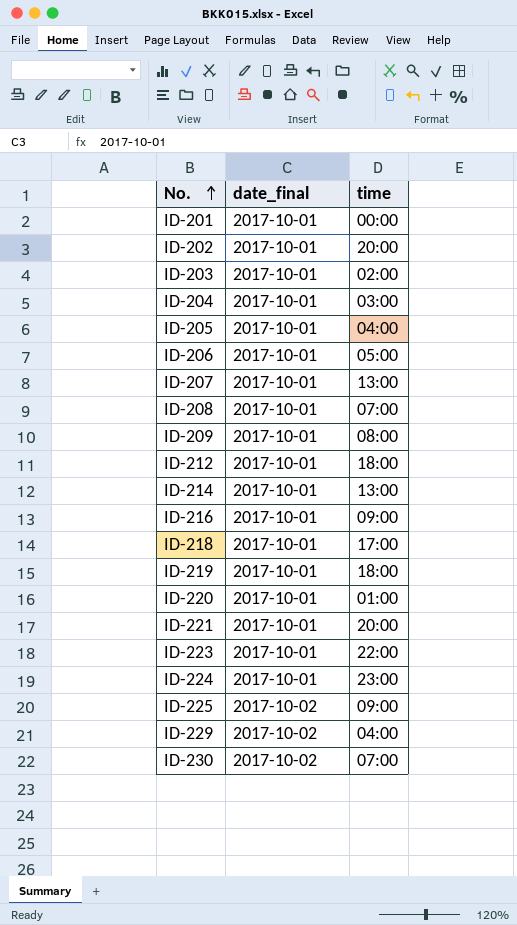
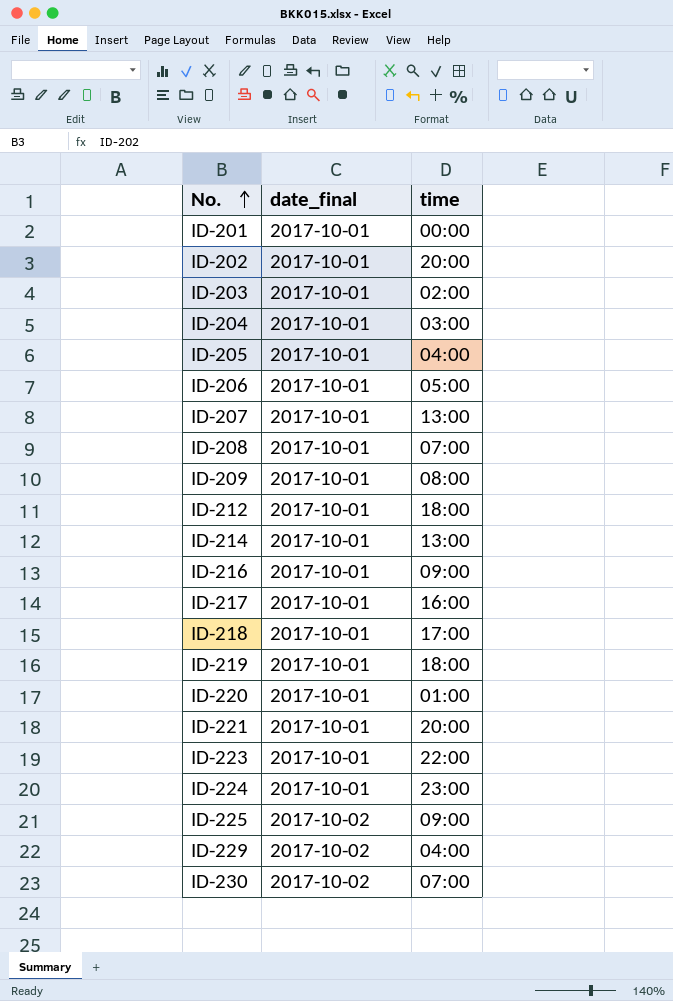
row ID-217: none -> 2017-10-01 | 16:00

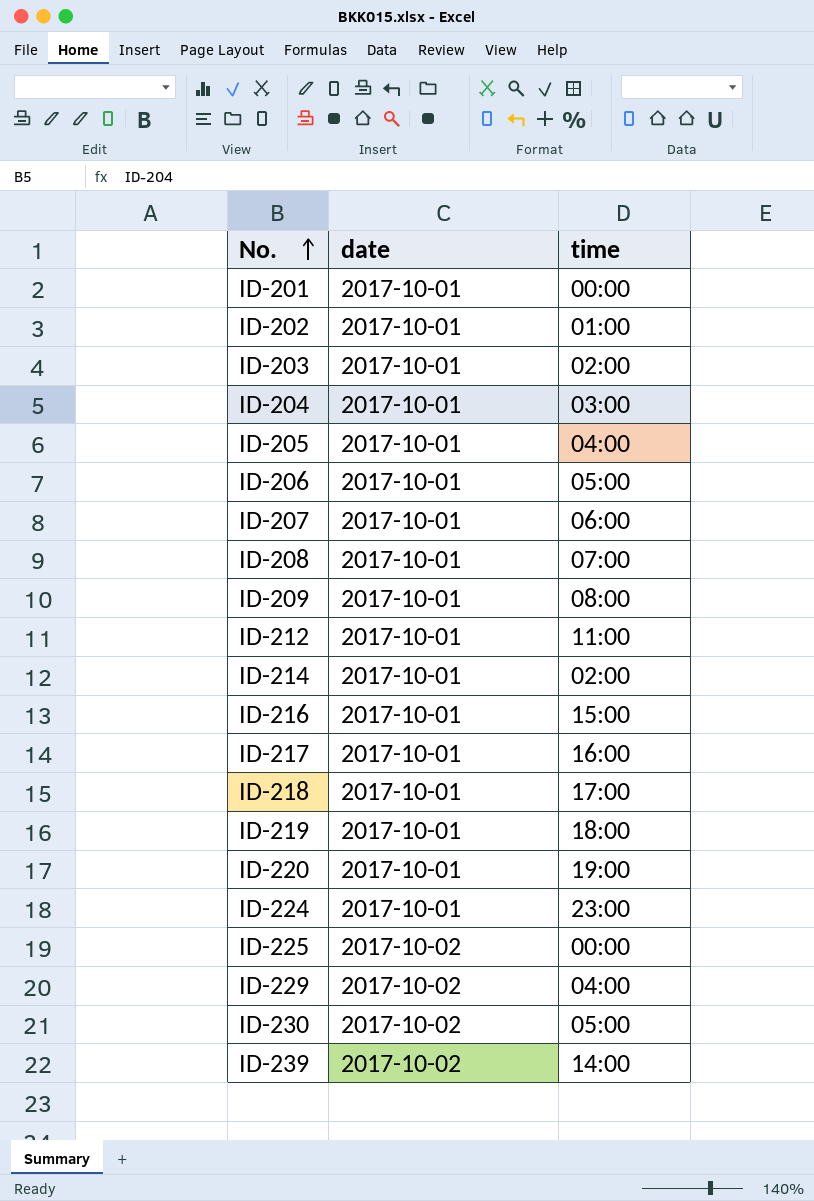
column name: date_final -> date
row ID-221: 2017-10-01 | 20:00 -> none
row ID-223: 2017-10-01 | 22:00 -> none
ID-202 | time: 20:00 -> 01:00
ID-207 | time: 13:00 -> 06:00
ID-212 | time: 18:00 -> 11:00
ID-214 | time: 13:00 -> 02:00
ID-216 | time: 09:00 -> 15:00
ID-220 | time: 01:00 -> 19:00
ID-225 | time: 09:00 -> 00:00
ID-230 | time: 07:00 -> 05:00
row ID-239: none -> 2017-10-02 | 14:00

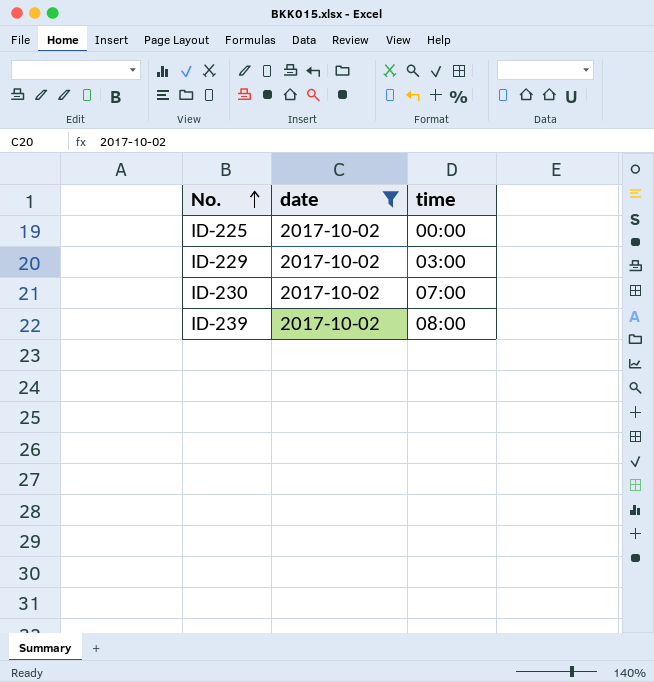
filter: none -> date = 2017-10-02
ID-229 | time: 04:00 -> 03:00
ID-230 | time: 05:00 -> 07:00
ID-239 | time: 14:00 -> 08:00

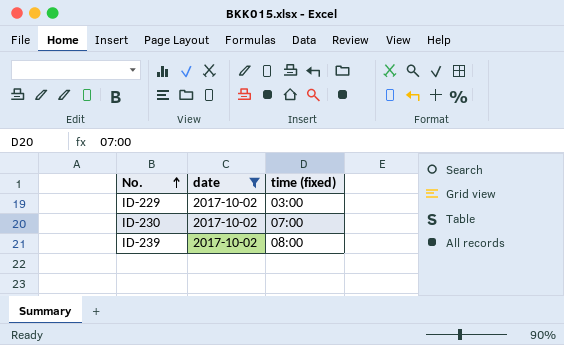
column name: time -> time (fixed)
row ID-225: 2017-10-02 | 00:00 -> none

